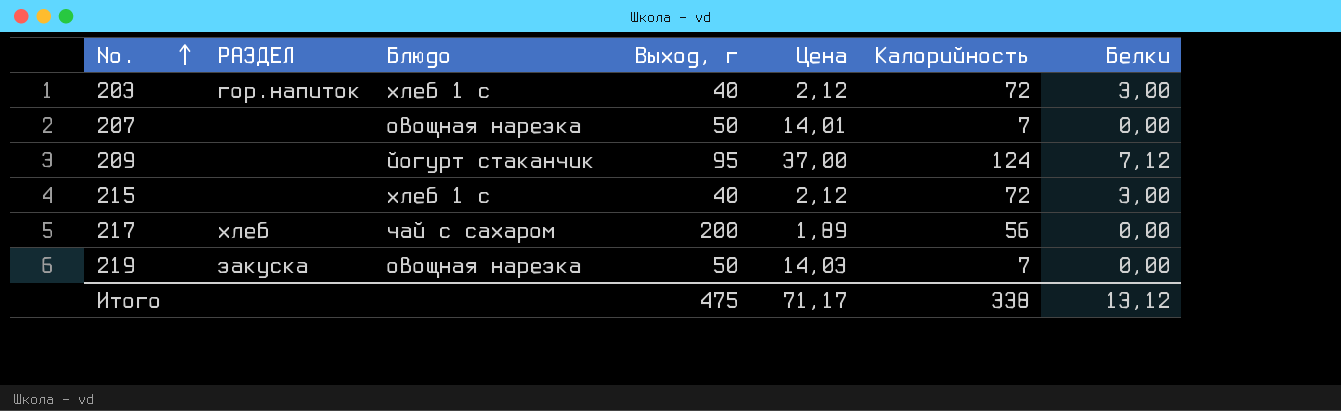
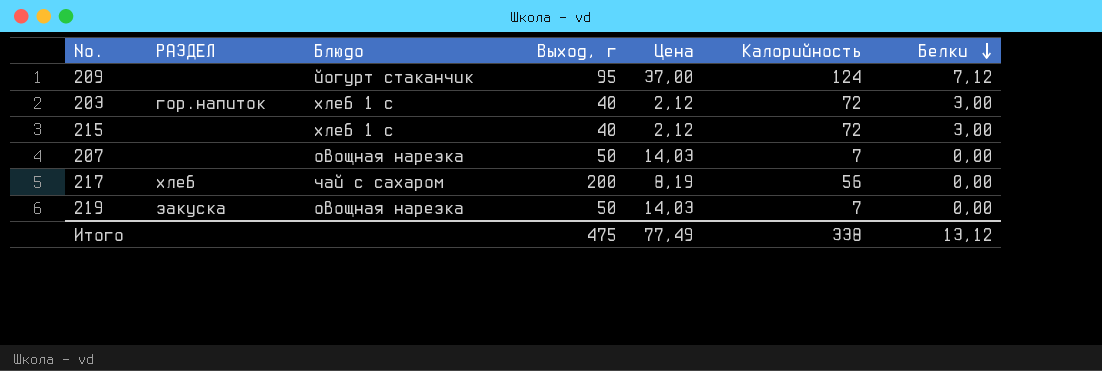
row order: No. ascending -> Белки descending
207 | Цена: 14,01 -> 14,03
217 | Цена: 1,89 -> 8,19
Итого | Цена: 71,17 -> 77,49

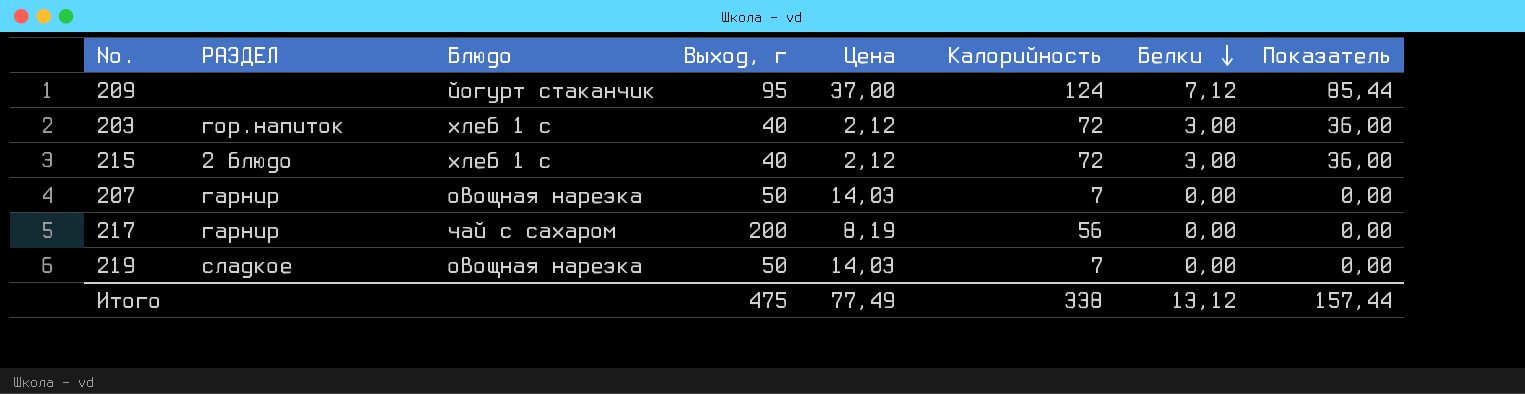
column Показатель | formula: none -> [Белки] * 12
215 | РАЗДЕЛ: none -> 2 блюдо
207 | РАЗДЕЛ: none -> гарнир
217 | РАЗДЕЛ: хлеб -> гарнир
219 | РАЗДЕЛ: закуска -> сладкое

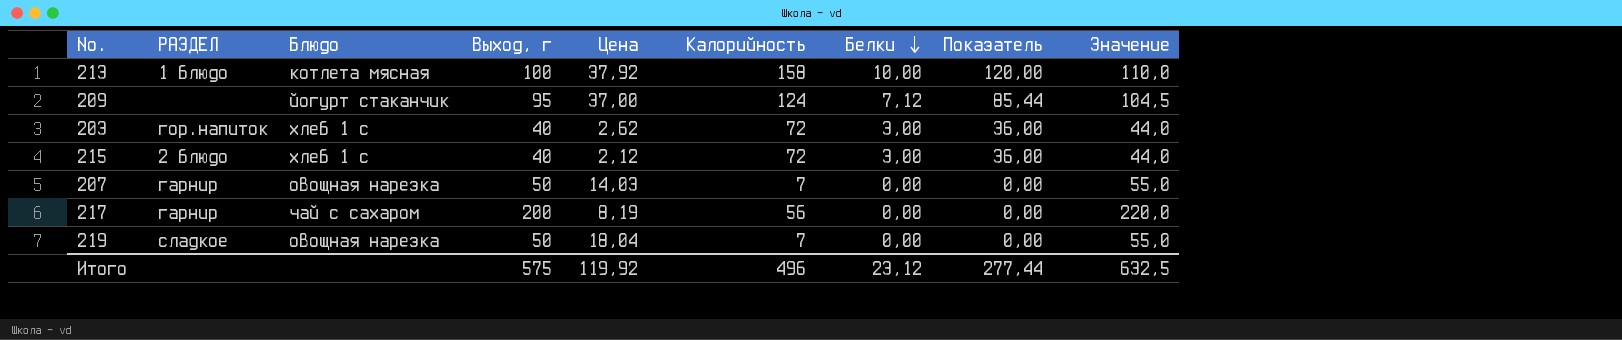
column Значение | formula: none -> [Выход, г] * 1,1
row 213: none -> 1 блюдо | котлета мясная | 100 | 37,92 | 158 | 10,00 | 120,00 | 110,0
203 | Цена: 2,12 -> 2,62
219 | Цена: 14,03 -> 18,04
Итого | Выход, г: 475 -> 575
Итого | Цена: 77,49 -> 119,92
Итого | Калорийность: 338 -> 496
Итого | Белки: 13,12 -> 23,12
Итого | Показатель: 157,44 -> 277,44

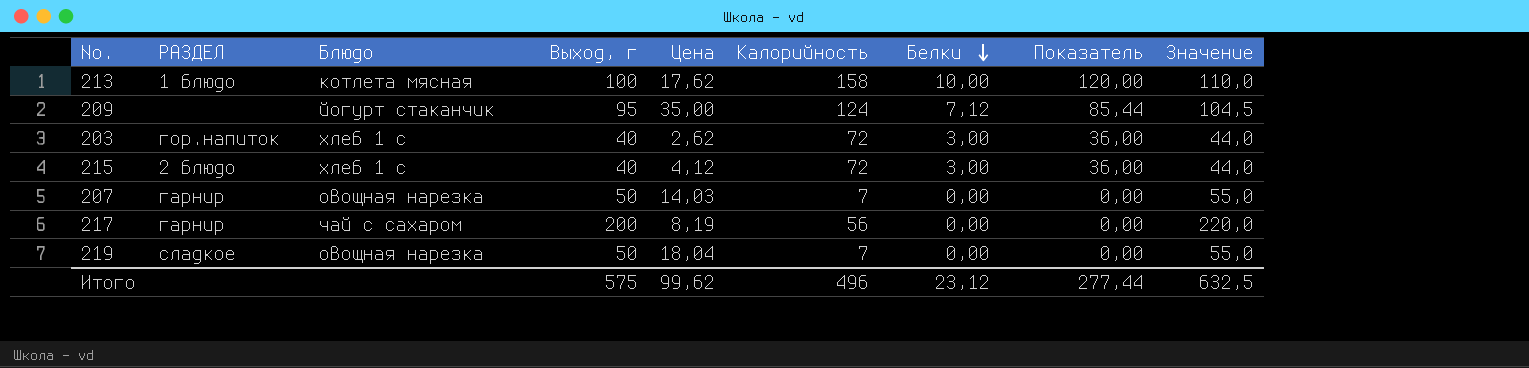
213 | Цена: 37,92 -> 17,62
209 | Цена: 37,00 -> 35,00
215 | Цена: 2,12 -> 4,12
Итого | Цена: 119,92 -> 99,62

